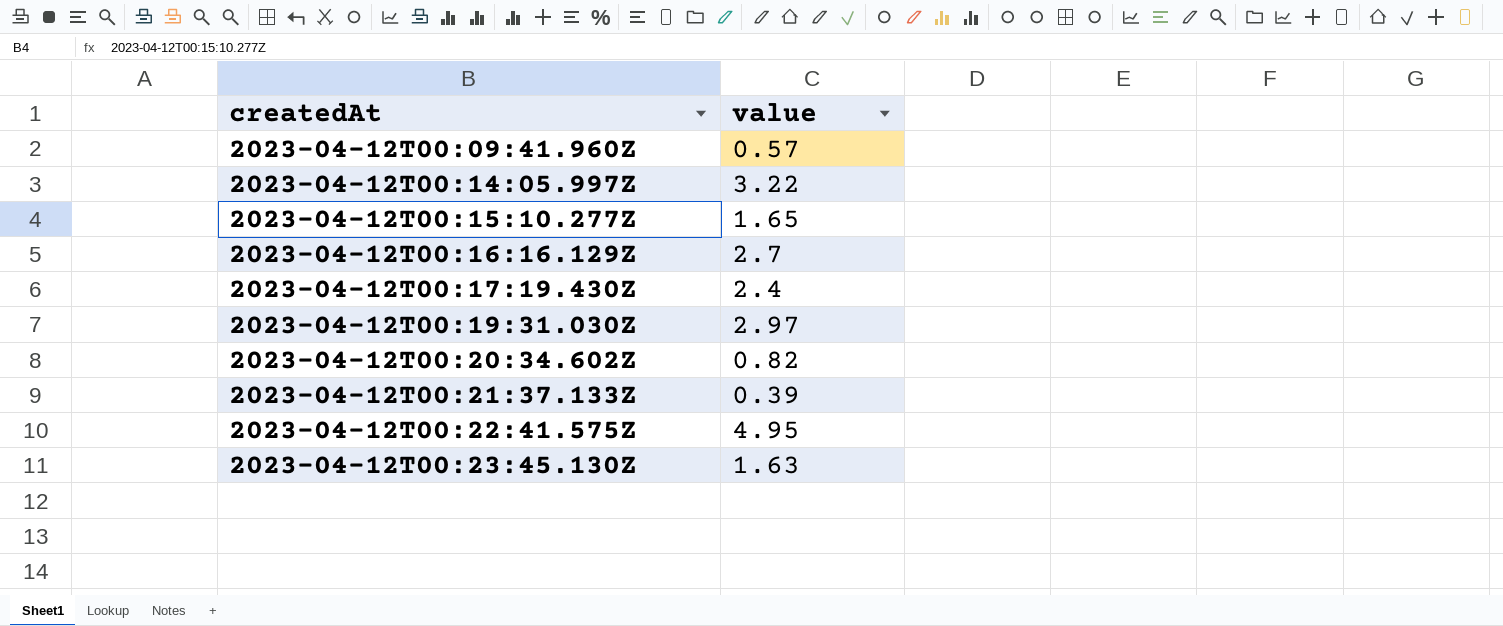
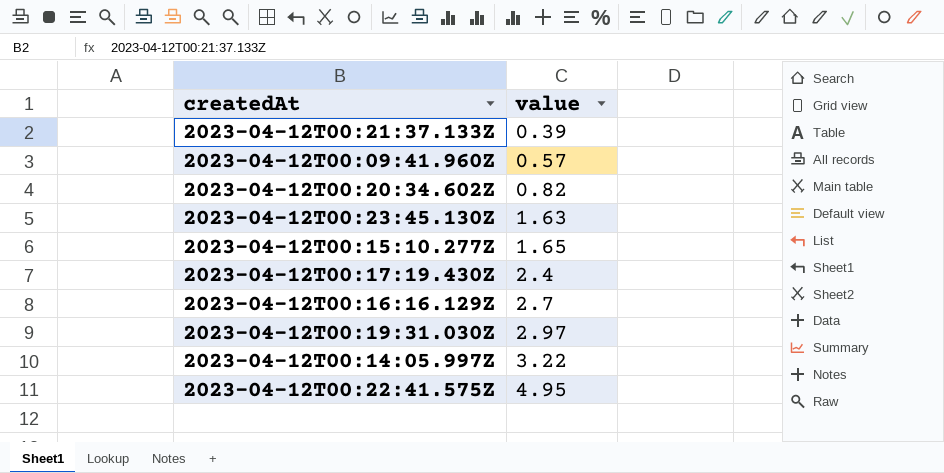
row order: createdAt ascending -> value ascending

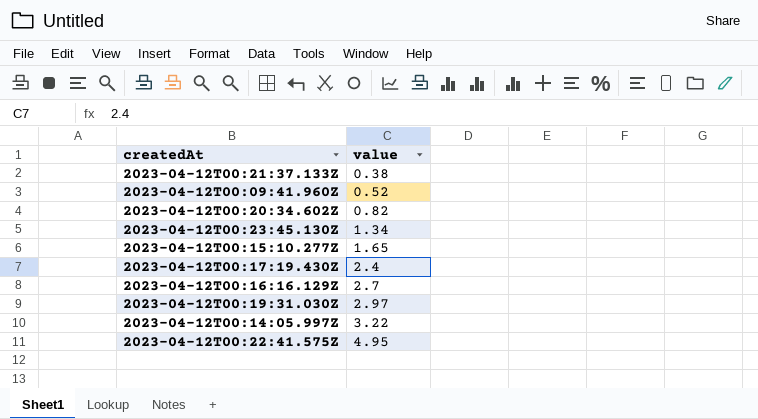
2023-04-12T00:21:37.133Z | value: 0.39 -> 0.38
2023-04-12T00:09:41.960Z | value: 0.57 -> 0.52
2023-04-12T00:23:45.130Z | value: 1.63 -> 1.34

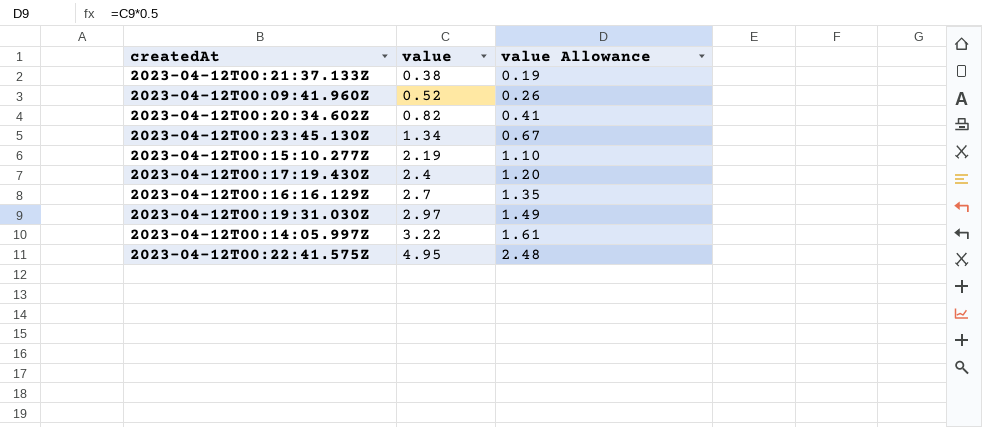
column value Allowance | formula: none -> [value] * 0.5
2023-04-12T00:15:10.277Z | value: 1.65 -> 2.19

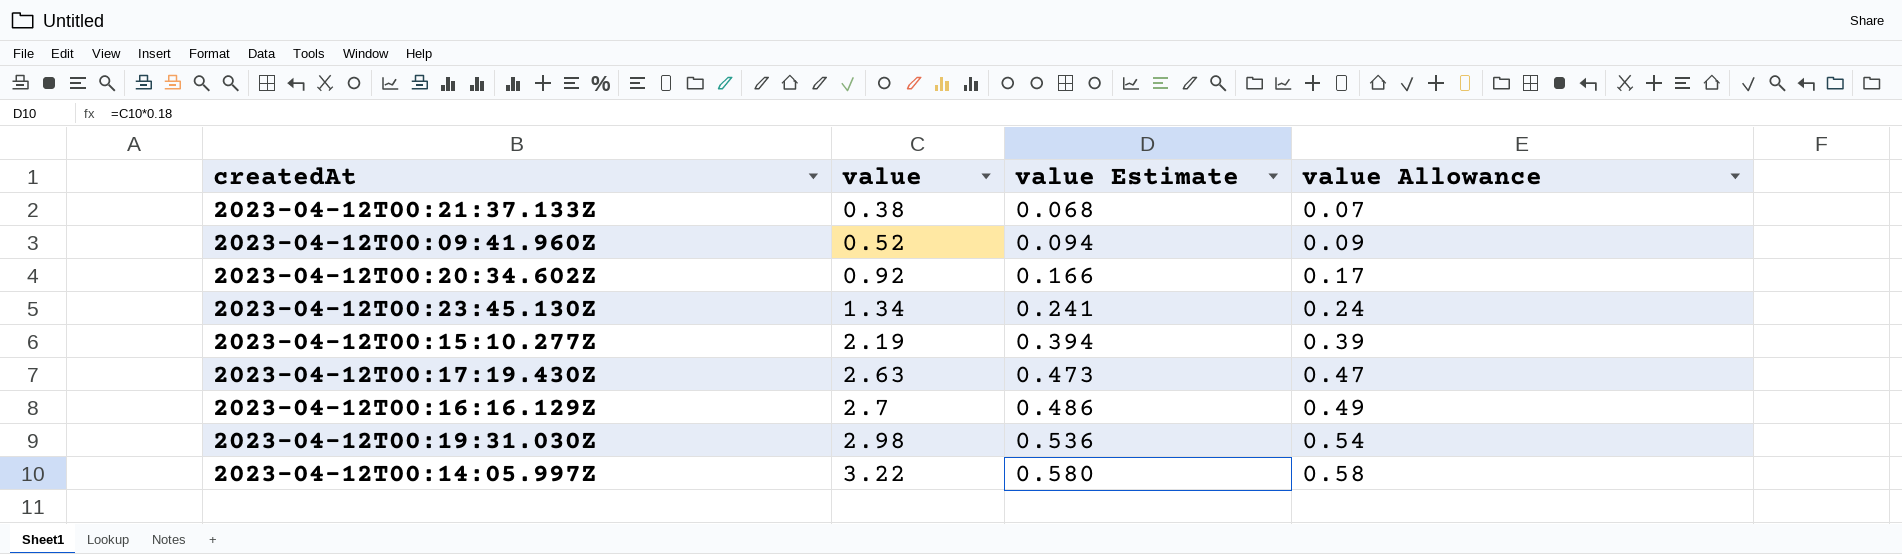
column value Estimate | formula: none -> [value] * 0.18
column value Allowance | formula: [value] * 0.5 -> [value] * 0.18
row 2023-04-12T00:22:41.575Z: 4.95 | 2.48 -> none
2023-04-12T00:20:34.602Z | value: 0.82 -> 0.92
2023-04-12T00:17:19.430Z | value: 2.4 -> 2.63
2023-04-12T00:19:31.030Z | value: 2.97 -> 2.98

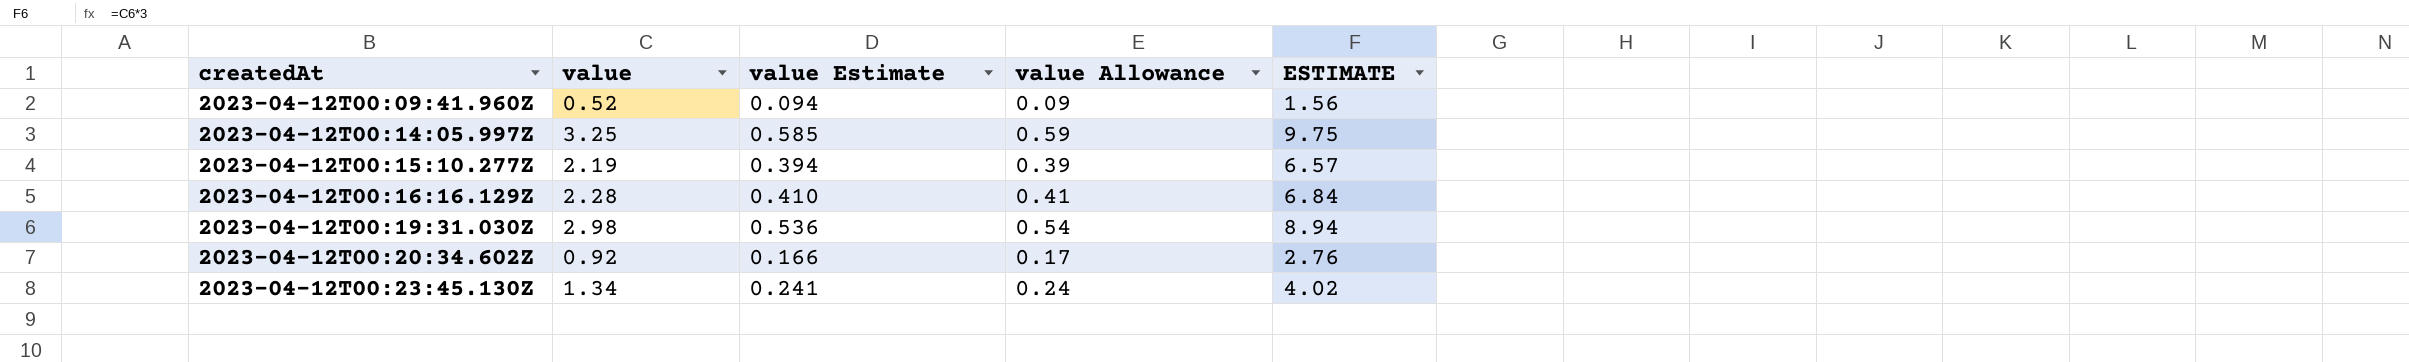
row order: value ascending -> createdAt ascending
column ESTIMATE | formula: none -> [value] * 3
row 2023-04-12T00:21:37.133Z: 0.38 | 0.068 | 0.07 -> none
row 2023-04-12T00:17:19.430Z: 2.63 | 0.473 | 0.47 -> none
2023-04-12T00:14:05.997Z | value: 3.22 -> 3.25
2023-04-12T00:14:05.997Z | value Estimate: 0.580 -> 0.585
2023-04-12T00:14:05.997Z | value Allowance: 0.58 -> 0.59
2023-04-12T00:16:16.129Z | value: 2.7 -> 2.28
2023-04-12T00:16:16.129Z | value Estimate: 0.486 -> 0.410
2023-04-12T00:16:16.129Z | value Allowance: 0.49 -> 0.41

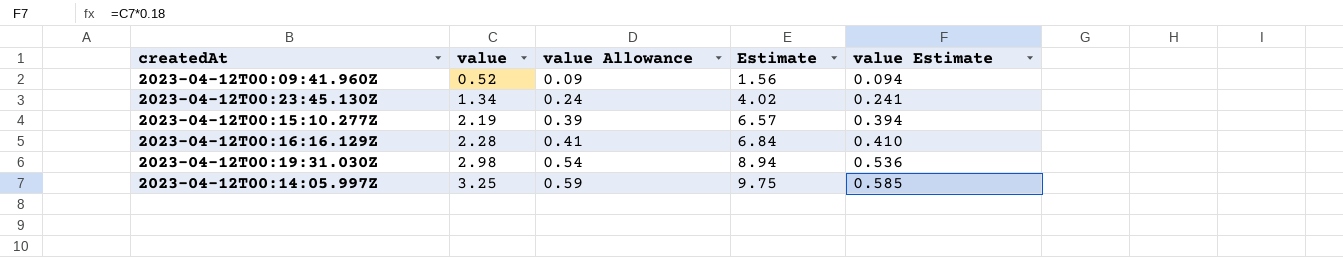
row order: createdAt ascending -> value ascending
column name: ESTIMATE -> Estimate
column value Estimate | position: 3 -> 5
row 2023-04-12T00:20:34.602Z: 0.92 | 0.166 | 0.17 | 2.76 -> none

